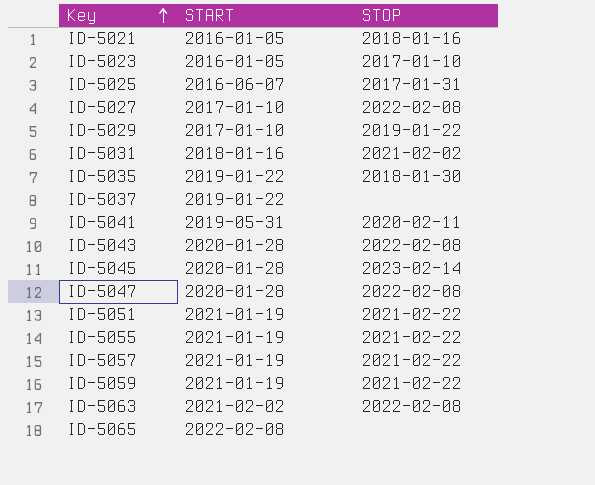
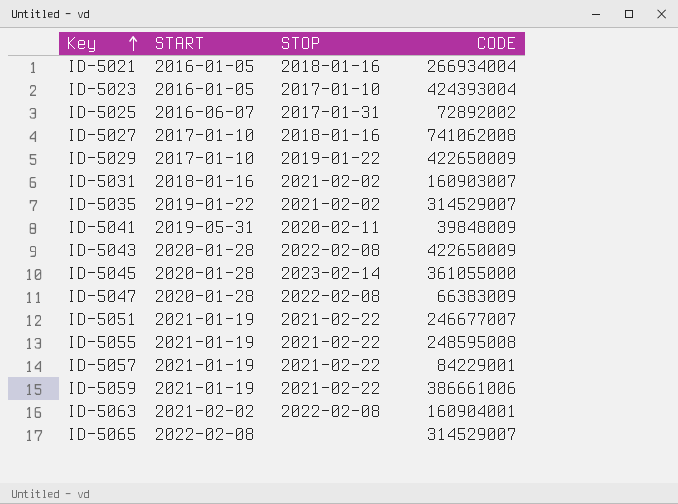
column CODE | position: none -> 4
row ID-5037: 2019-01-22 | none -> none
ID-5027 | STOP: 2022-02-08 -> 2018-01-16
ID-5035 | STOP: 2018-01-30 -> 2021-02-02

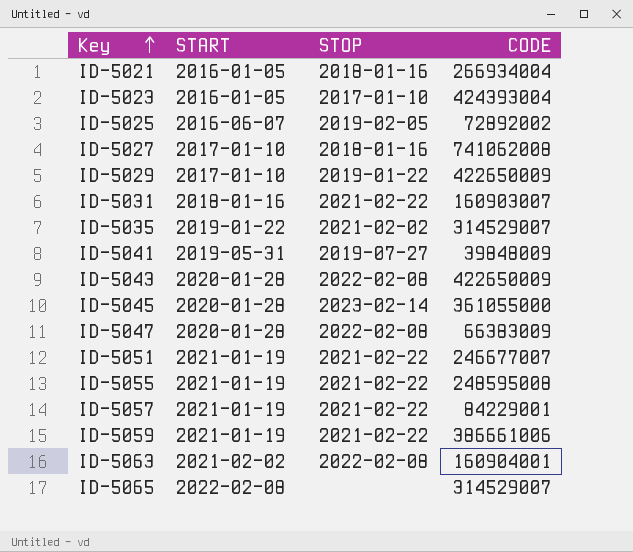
ID-5025 | STOP: 2017-01-31 -> 2019-02-05
ID-5031 | STOP: 2021-02-02 -> 2021-02-22
ID-5041 | STOP: 2020-02-11 -> 2019-07-27

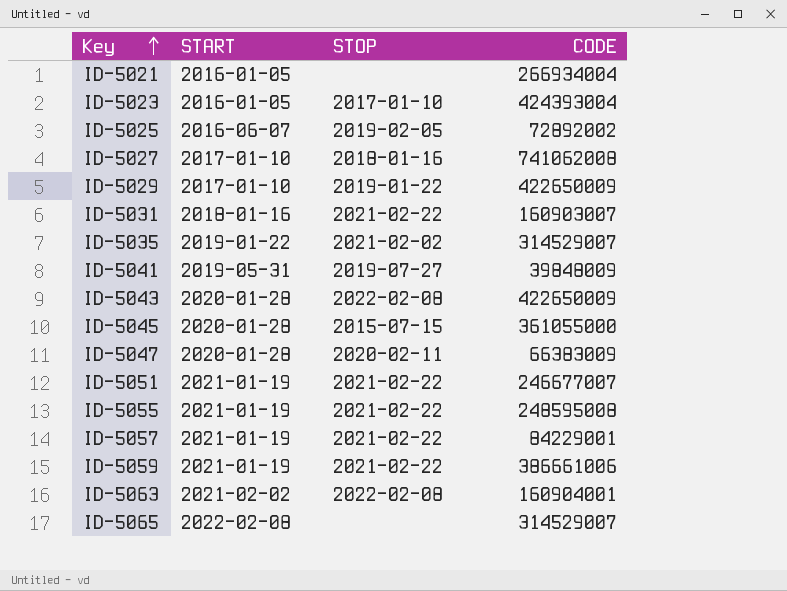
ID-5021 | STOP: 2018-01-16 -> none
ID-5045 | STOP: 2023-02-14 -> 2015-07-15
ID-5047 | STOP: 2022-02-08 -> 2020-02-11

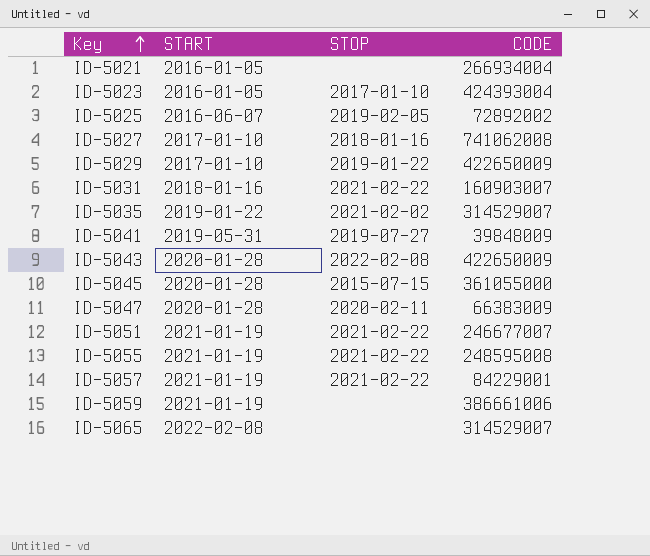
row ID-5063: 2021-02-02 | 2022-02-08 | 160904001 -> none
ID-5059 | STOP: 2021-02-22 -> none

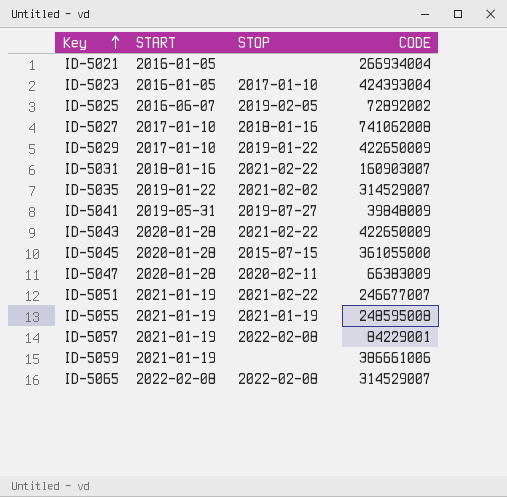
ID-5043 | STOP: 2022-02-08 -> 2021-02-22
ID-5055 | STOP: 2021-02-22 -> 2021-01-19
ID-5057 | STOP: 2021-02-22 -> 2022-02-08
ID-5065 | STOP: none -> 2022-02-08

